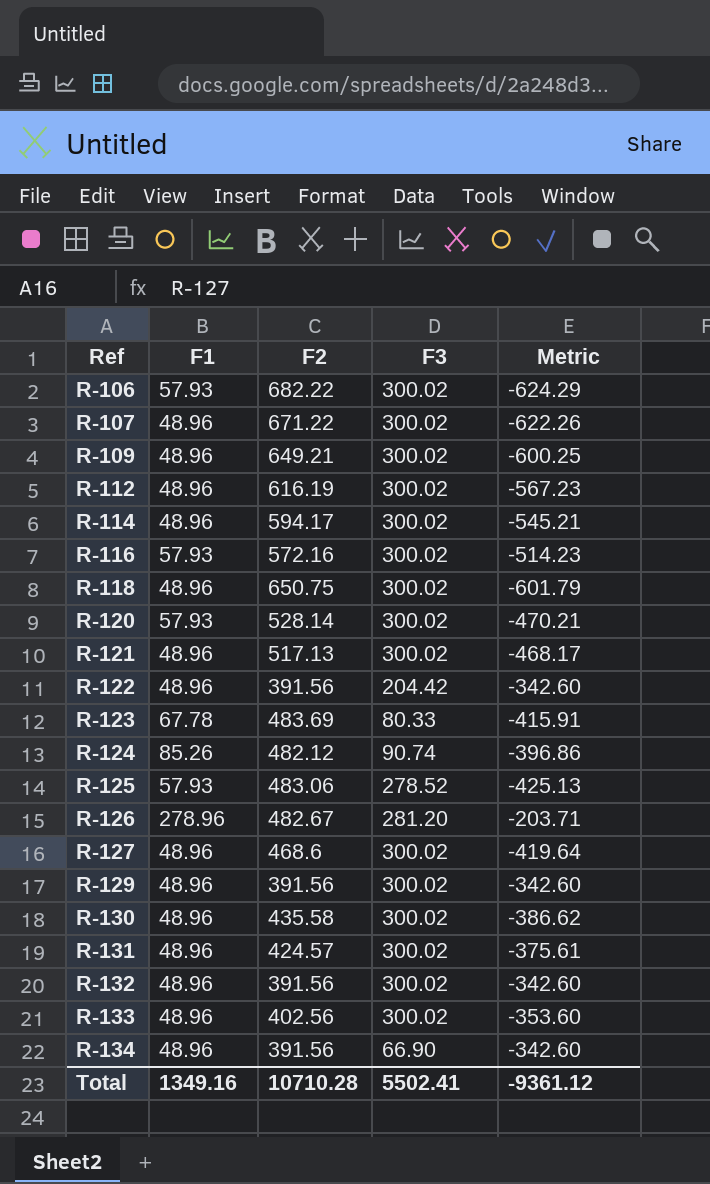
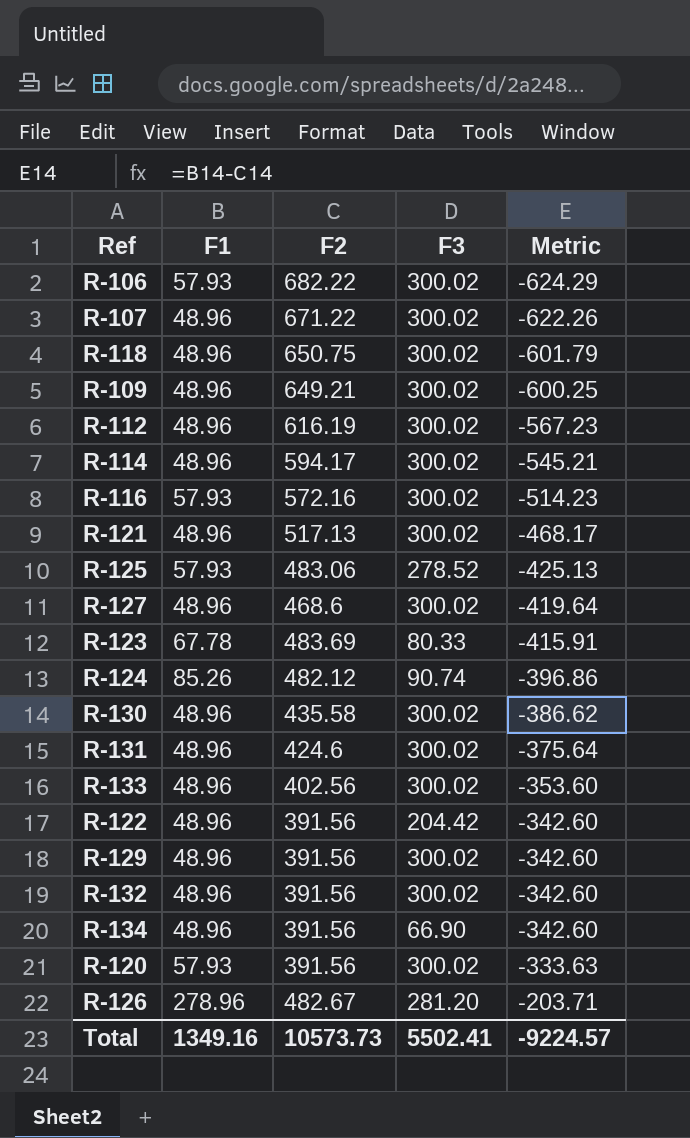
row order: Ref ascending -> Metric ascending
R-131 | F2: 424.57 -> 424.6
R-131 | Metric: -375.61 -> -375.64
R-120 | F2: 528.14 -> 391.56
R-120 | Metric: -470.21 -> -333.63
Total | F2: 10710.28 -> 10573.73
Total | Metric: -9361.12 -> -9224.57

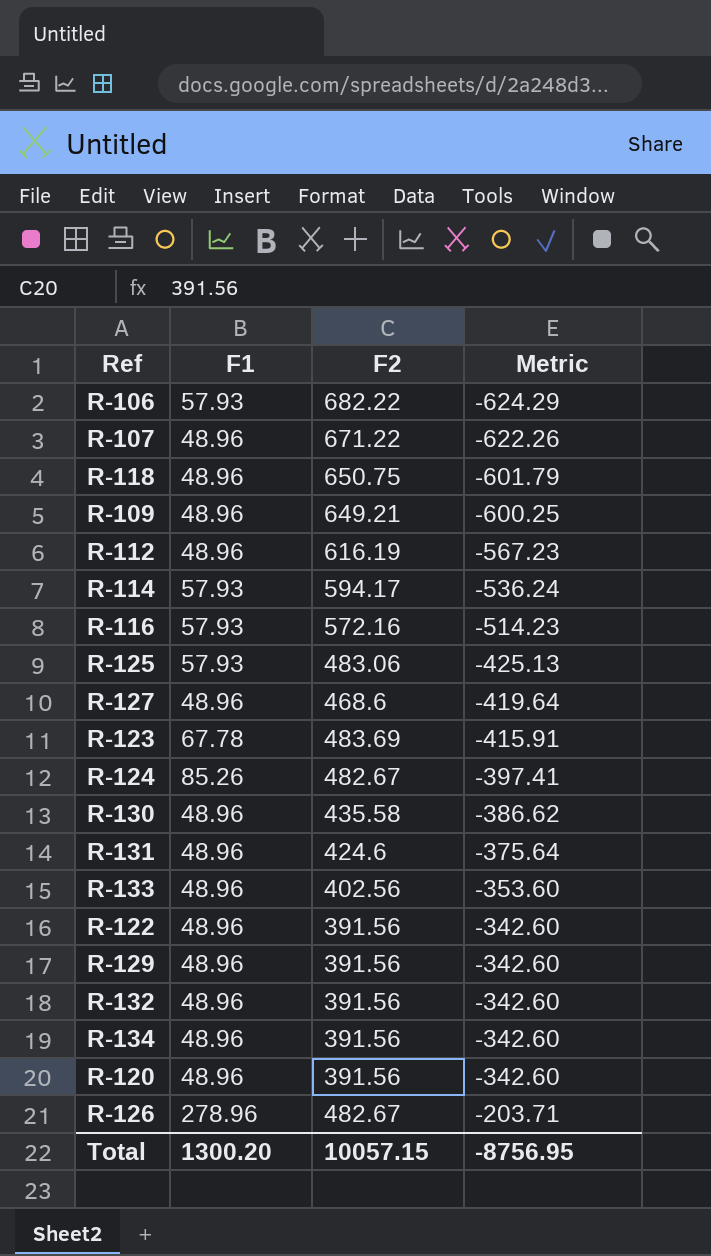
column F3 | position: 4 -> none
row R-121: 48.96 | 517.13 | 300.02 | -468.17 -> none
R-114 | F1: 48.96 -> 57.93
R-114 | Metric: -545.21 -> -536.24
R-124 | F2: 482.12 -> 482.67
R-124 | Metric: -396.86 -> -397.41
R-120 | F1: 57.93 -> 48.96
R-120 | Metric: -333.63 -> -342.60
Total | F1: 1349.16 -> 1300.20
Total | F2: 10573.73 -> 10057.15
Total | Metric: -9224.57 -> -8756.95

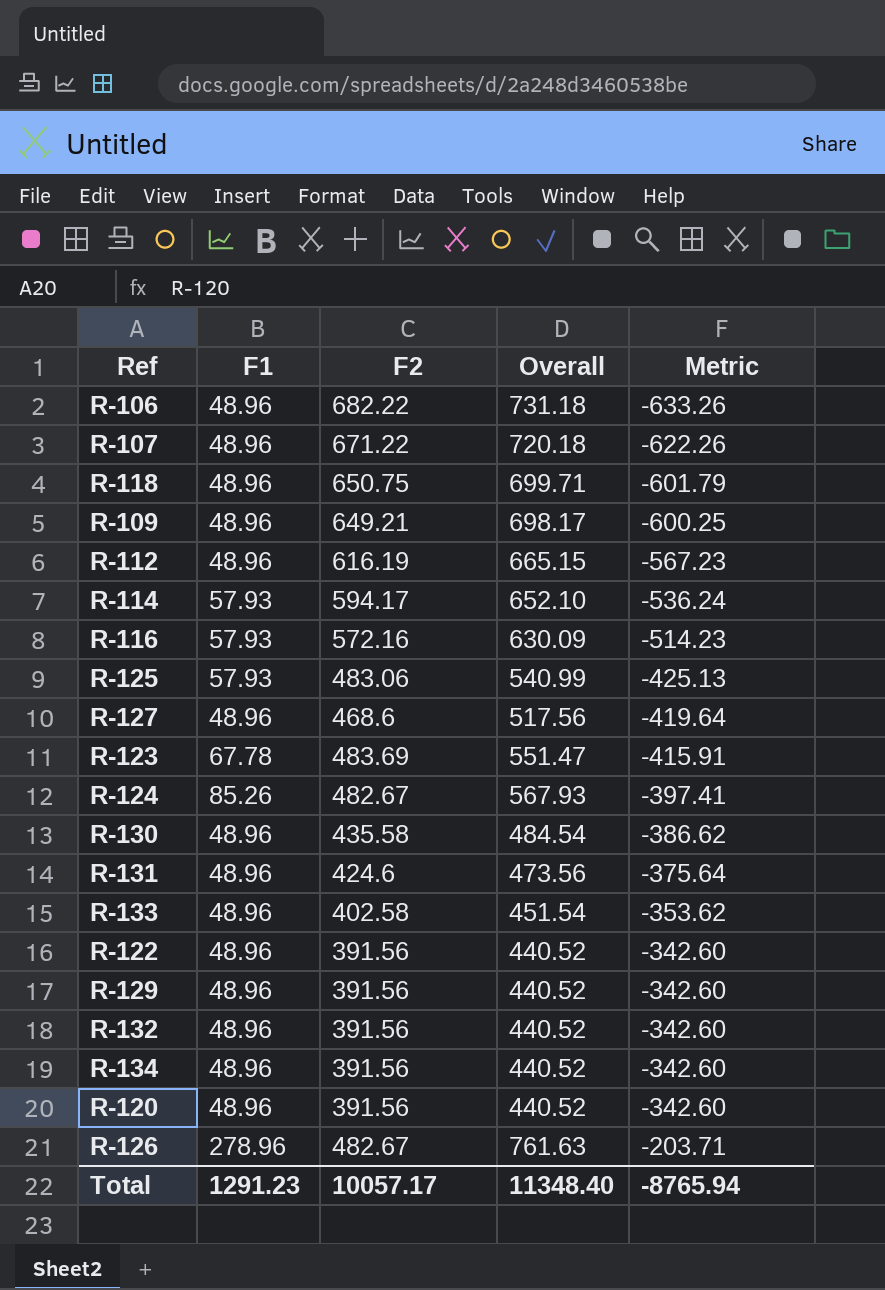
column Overall | formula: none -> [F1] + [F2]
R-106 | F1: 57.93 -> 48.96
R-106 | Metric: -624.29 -> -633.26
R-133 | F2: 402.56 -> 402.58
R-133 | Metric: -353.60 -> -353.62
Total | F1: 1300.20 -> 1291.23
Total | F2: 10057.15 -> 10057.17
Total | Metric: -8756.95 -> -8765.94

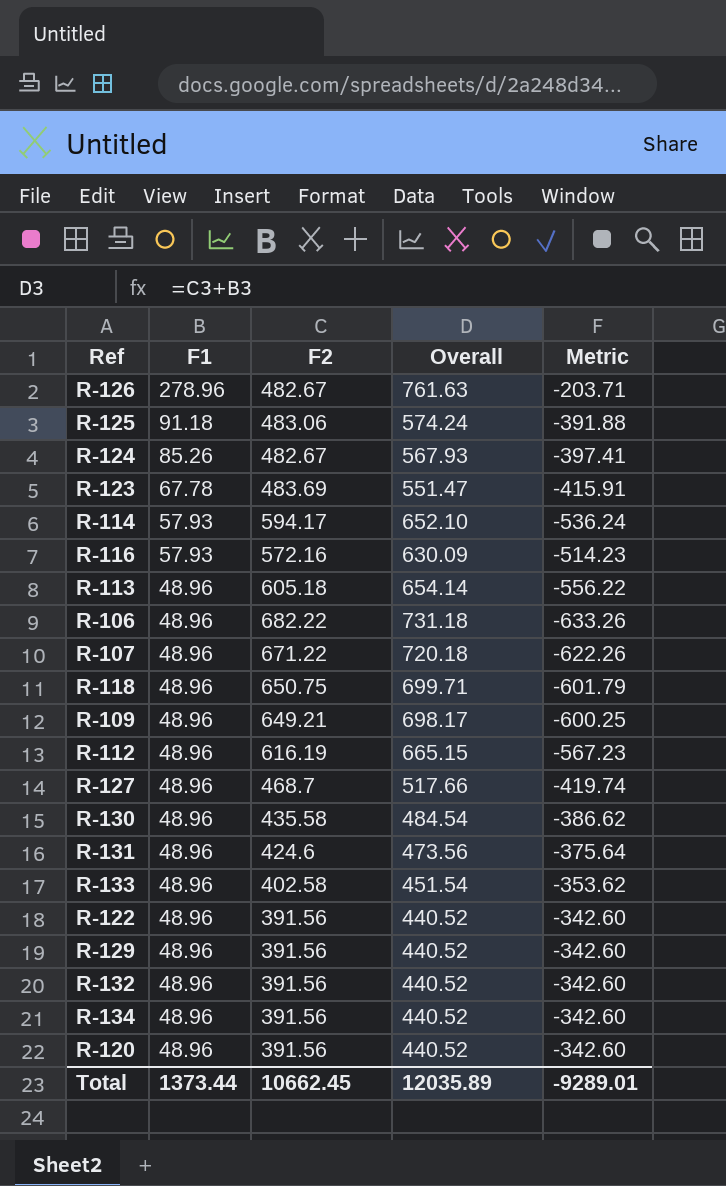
row order: Metric ascending -> F1 descending
R-125 | F1: 57.93 -> 91.18
R-125 | Overall: 540.99 -> 574.24
R-125 | Metric: -425.13 -> -391.88
row R-113: none -> 48.96 | 605.18 | 654.14 | -556.22
R-127 | F2: 468.6 -> 468.7
R-127 | Overall: 517.56 -> 517.66
R-127 | Metric: -419.64 -> -419.74
Total | F1: 1291.23 -> 1373.44
Total | F2: 10057.17 -> 10662.45
Total | Overall: 11348.40 -> 12035.89
Total | Metric: -8765.94 -> -9289.01

